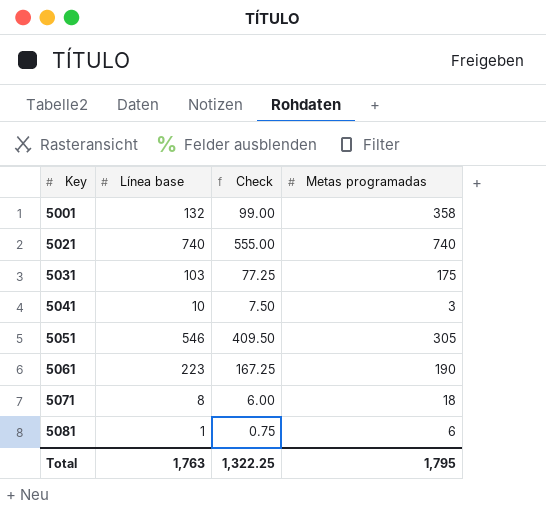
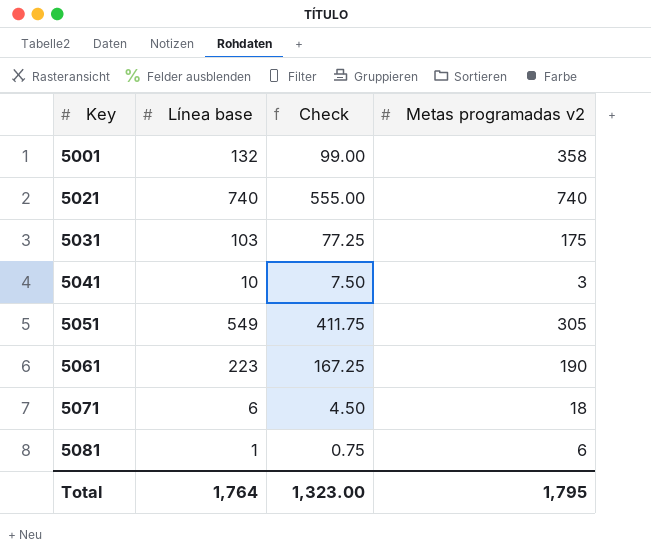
column name: Metas programadas -> Metas programadas v2
5051 | Línea base: 546 -> 549
5051 | Check: 409.50 -> 411.75
5071 | Línea base: 8 -> 6
5071 | Check: 6.00 -> 4.50
Total | Línea base: 1,763 -> 1,764
Total | Check: 1,322.25 -> 1,323.00

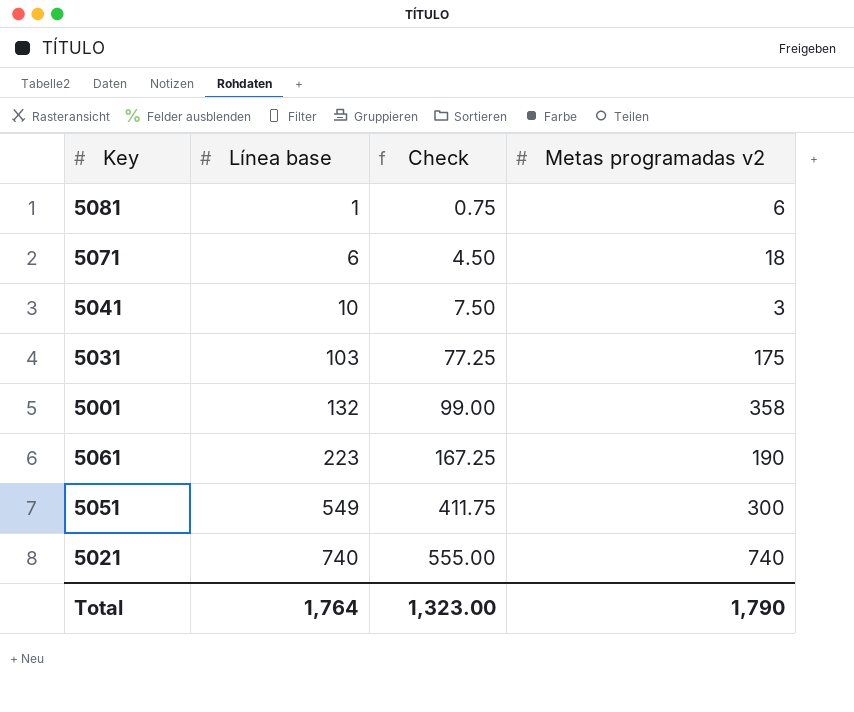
row order: Key ascending -> Línea base ascending
5051 | Metas programadas v2: 305 -> 300
Total | Metas programadas v2: 1,795 -> 1,790

